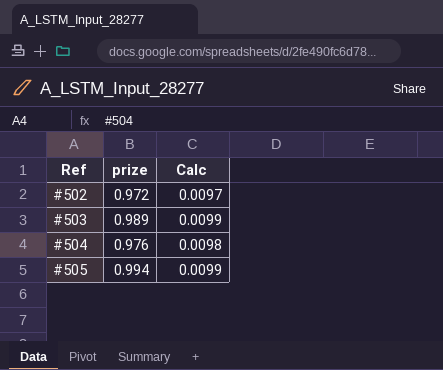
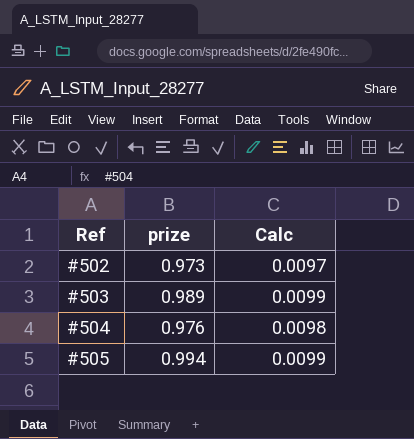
#502 | prize: 0.972 -> 0.973

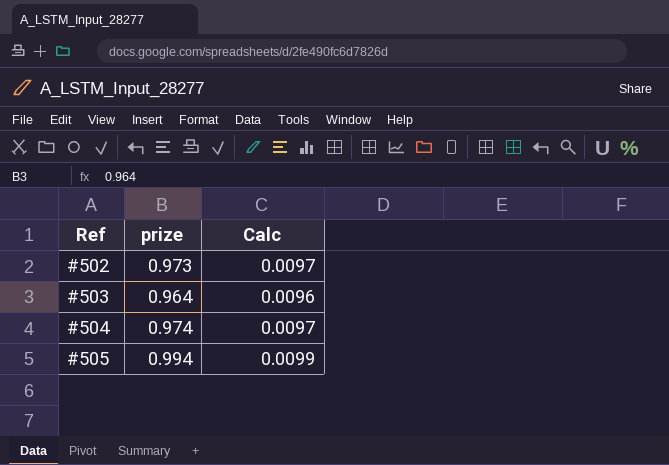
#503 | prize: 0.989 -> 0.964
#503 | Calc: 0.0099 -> 0.0096
#504 | prize: 0.976 -> 0.974
#504 | Calc: 0.0098 -> 0.0097

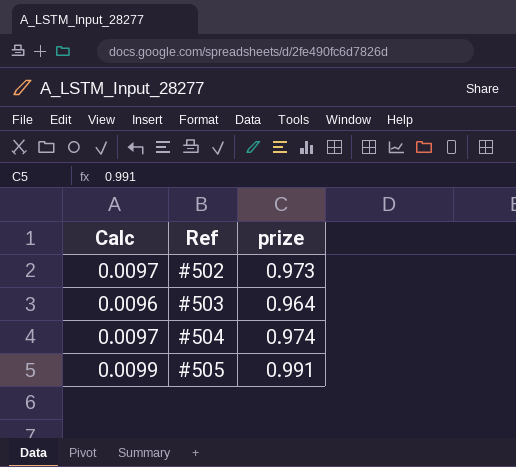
column Calc | position: 3 -> 1
#505 | prize: 0.994 -> 0.991

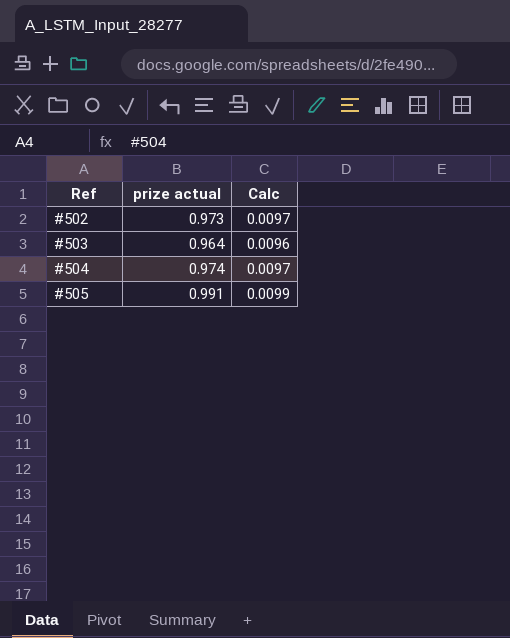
column name: prize -> prize actual
column Calc | position: 1 -> 3

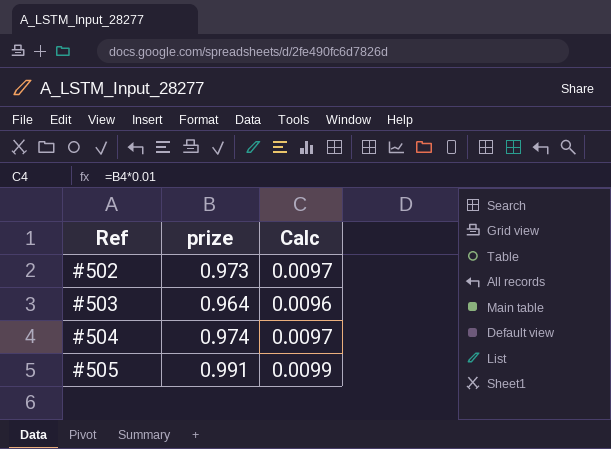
column name: prize actual -> prize

